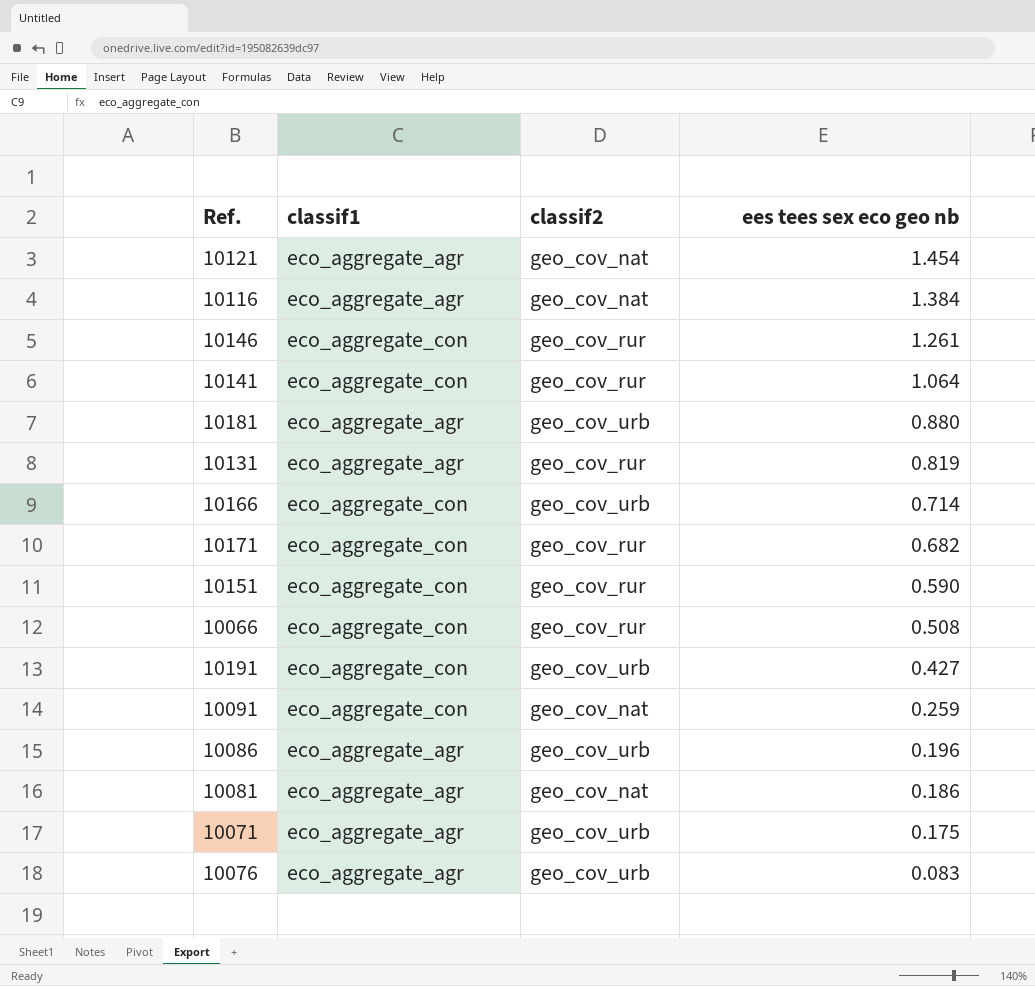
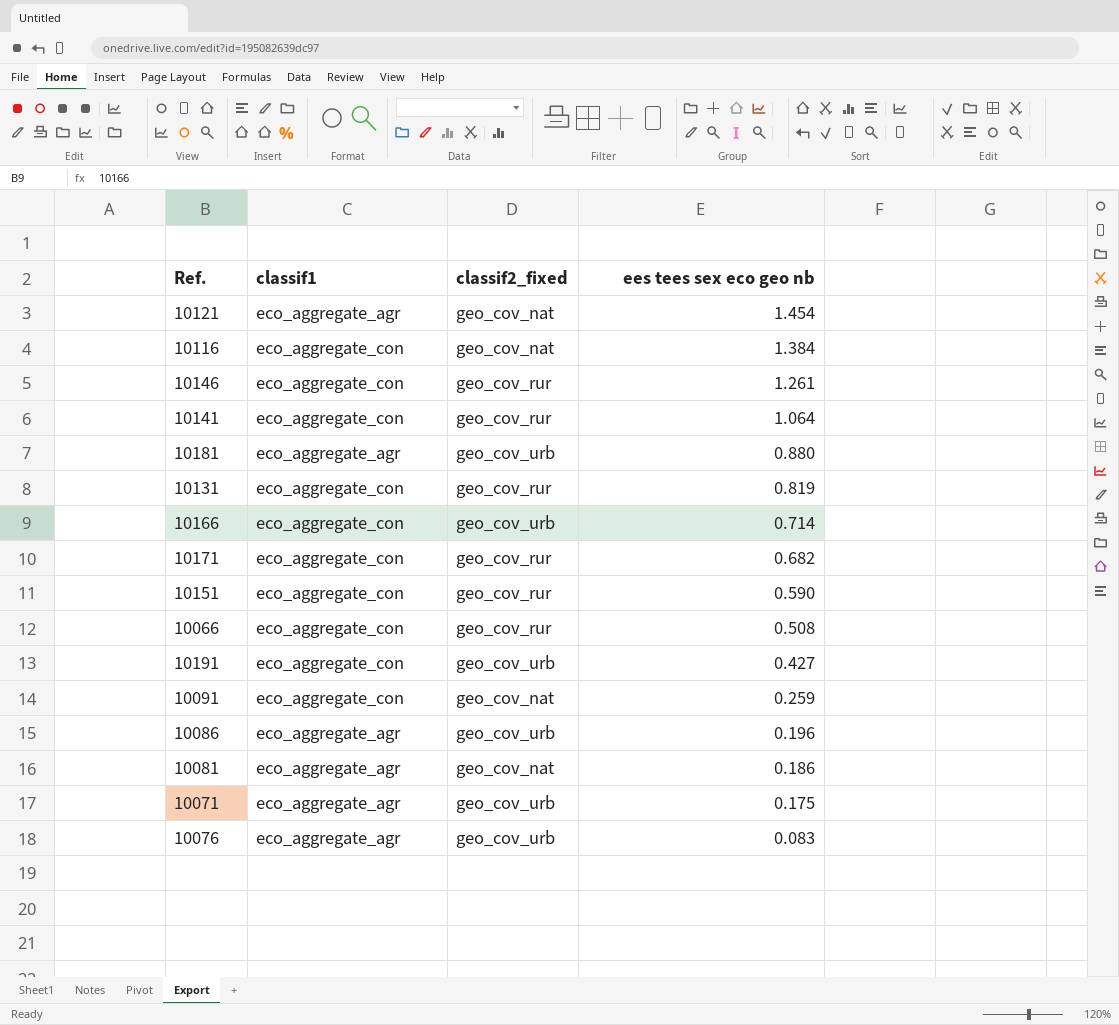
column name: classif2 -> classif2_fixed
10116 | classif1: eco_aggregate_agr -> eco_aggregate_con
10131 | classif1: eco_aggregate_agr -> eco_aggregate_con

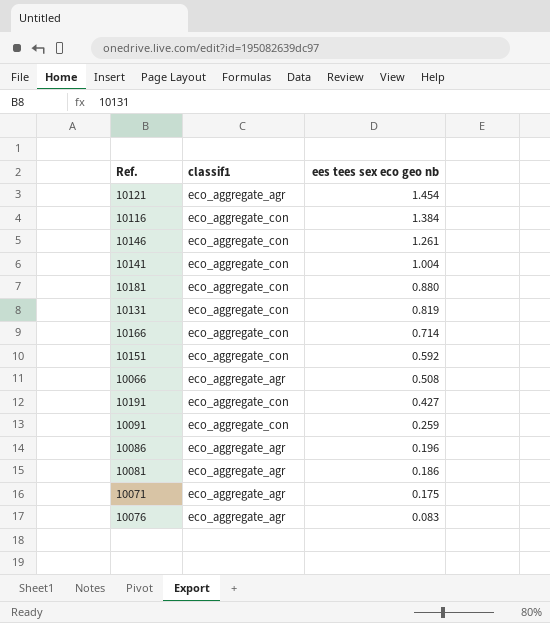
column classif2_fixed | position: 3 -> none
row 10171: eco_aggregate_con | geo_cov_rur | 0.682 -> none
10141 | ees tees sex eco geo nb: 1.064 -> 1.004
10181 | classif1: eco_aggregate_agr -> eco_aggregate_con
10151 | ees tees sex eco geo nb: 0.590 -> 0.592
10066 | classif1: eco_aggregate_con -> eco_aggregate_agr

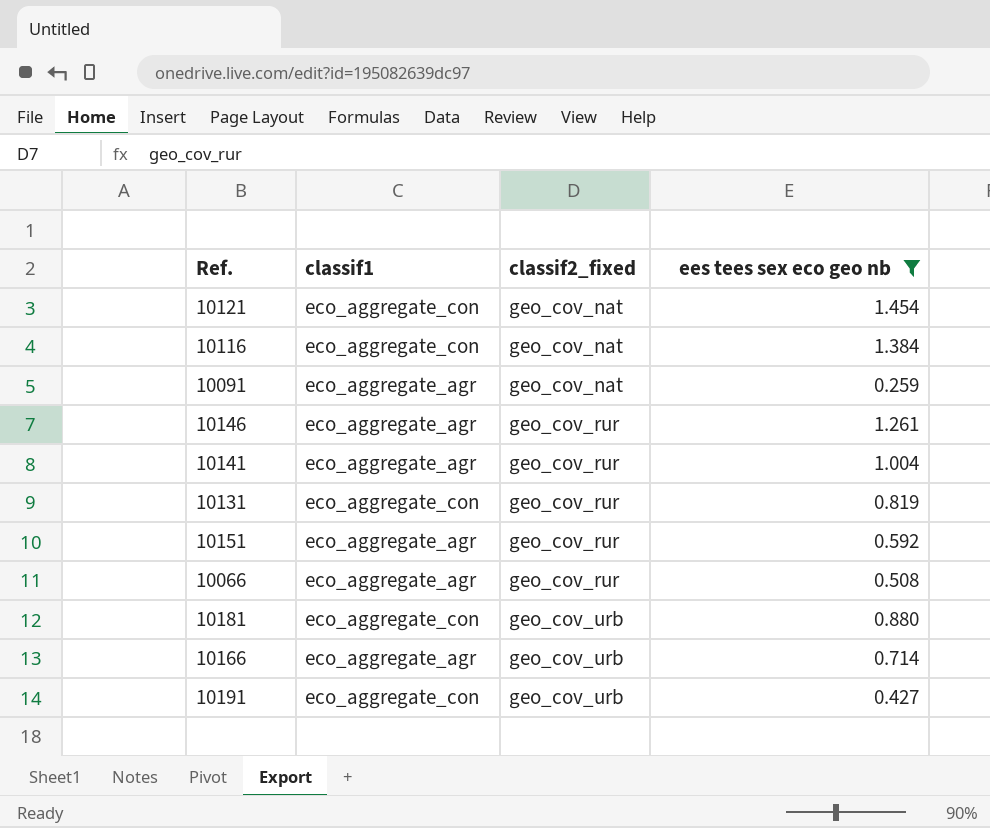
filter: none -> ees tees sex eco geo nb >= 0.259
row order: ees tees sex eco geo nb descending -> classif2_fixed ascending
column classif2_fixed | position: none -> 3
10121 | classif1: eco_aggregate_agr -> eco_aggregate_con
10091 | classif1: eco_aggregate_con -> eco_aggregate_agr
10146 | classif1: eco_aggregate_con -> eco_aggregate_agr
10141 | classif1: eco_aggregate_con -> eco_aggregate_agr
10151 | classif1: eco_aggregate_con -> eco_aggregate_agr
10166 | classif1: eco_aggregate_con -> eco_aggregate_agr

